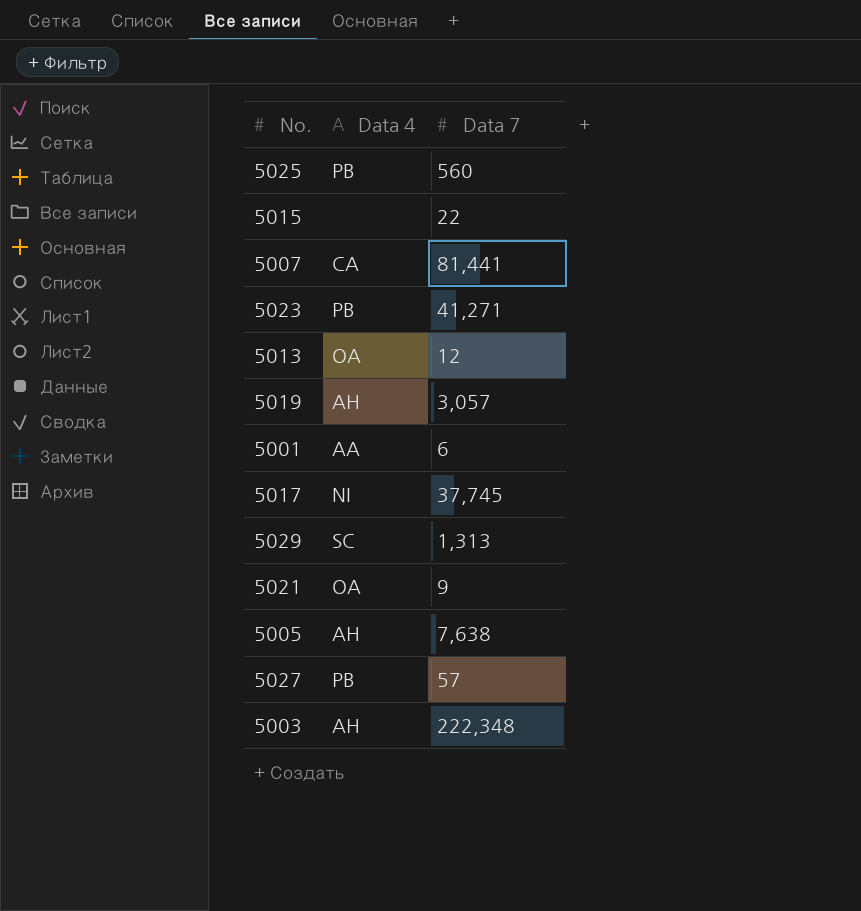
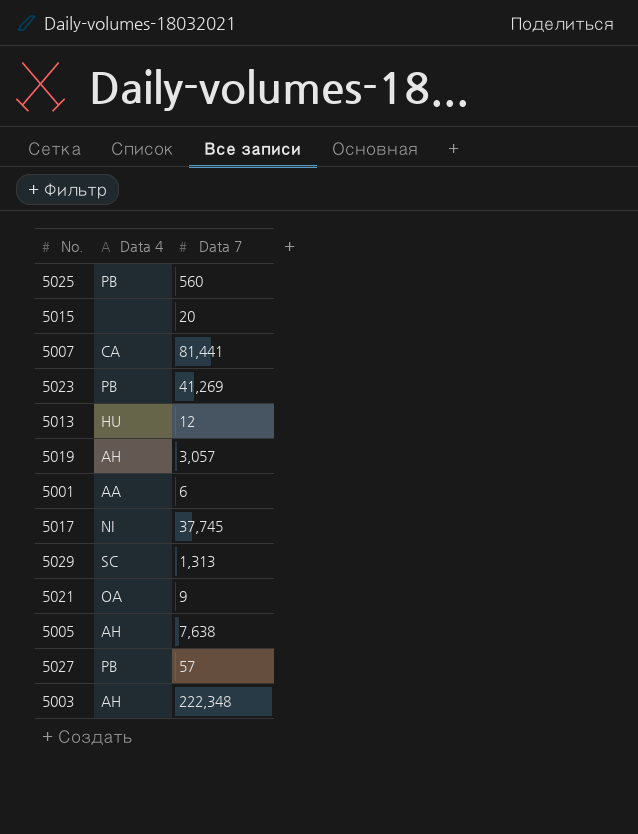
5015 | Data 7: 22 -> 20
5023 | Data 7: 41,271 -> 41,269
5013 | Data 4: OA -> HU

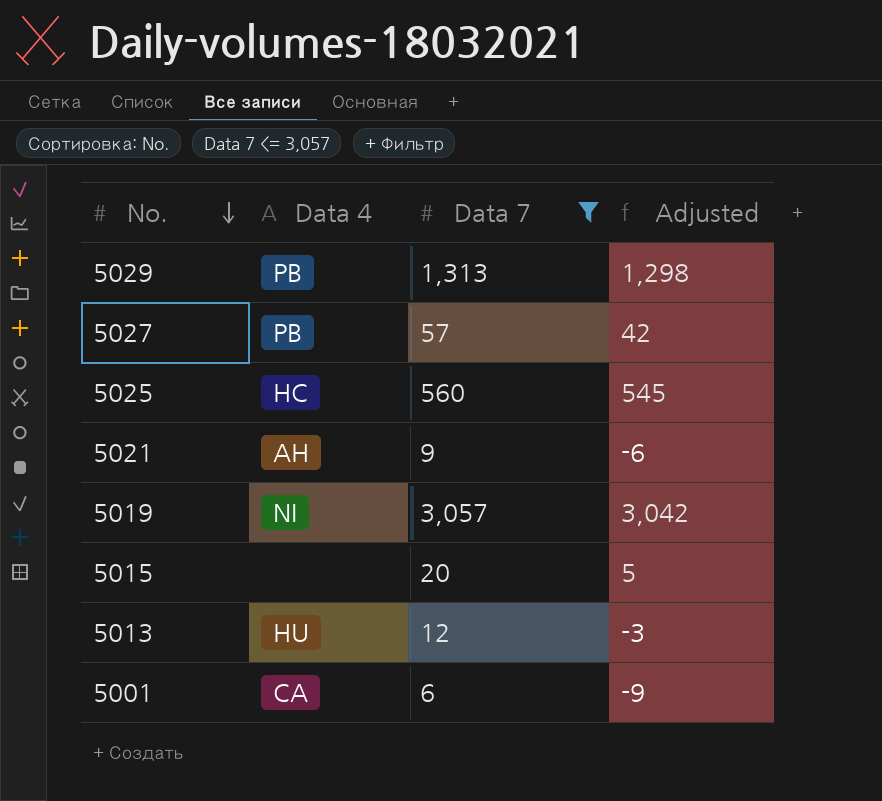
filter: none -> Data 7 <= 3,057
row order: none -> No. descending
column Adjusted | formula: none -> [Data 7] - 15
5029 | Data 4: SC -> PB
5025 | Data 4: PB -> HC
5021 | Data 4: OA -> AH
5019 | Data 4: AH -> NI
5001 | Data 4: AA -> CA

